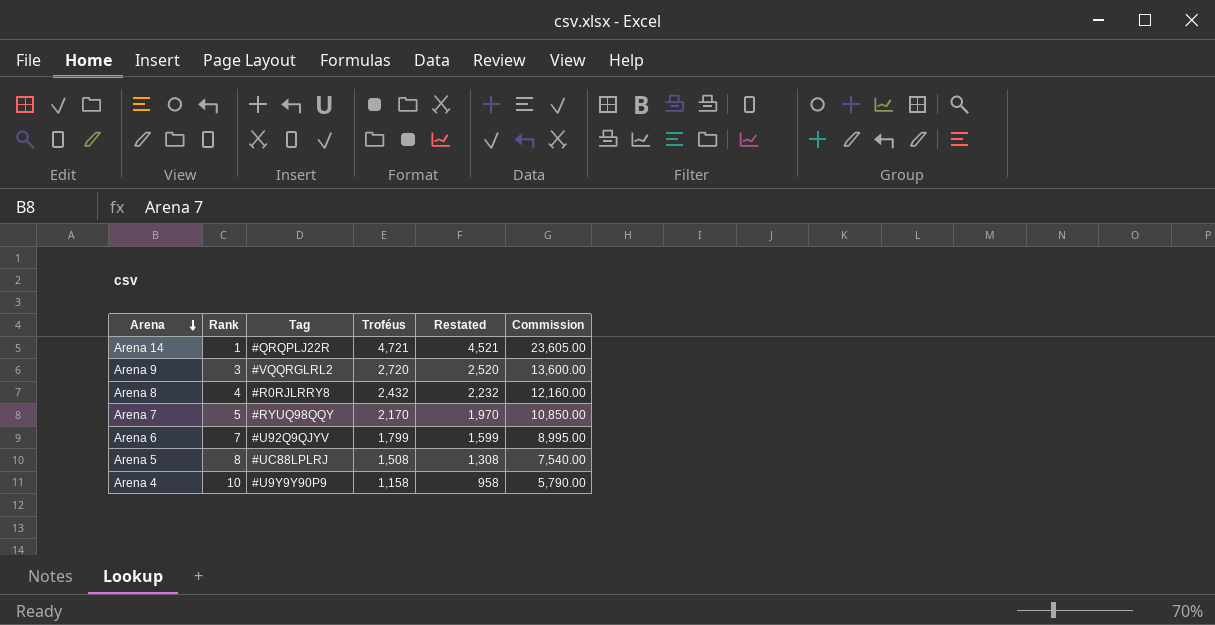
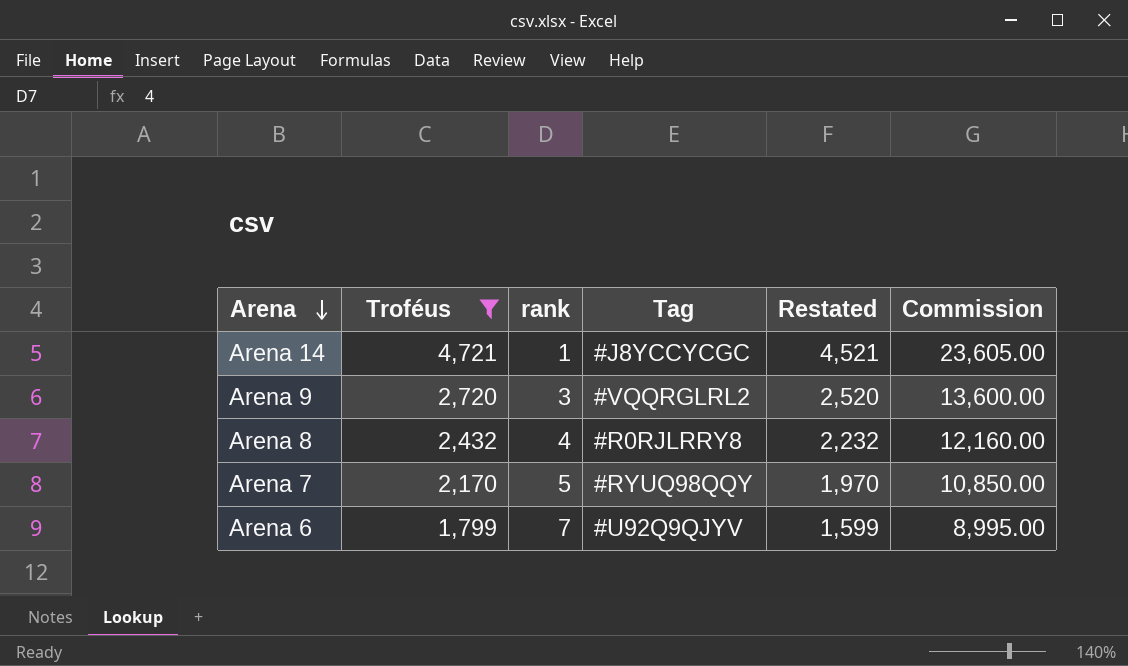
filter: none -> Troféus >= 1,799
column Troféus | position: 4 -> 2
column name: Rank -> rank
Arena 14 | Tag: #QRQPLJ22R -> #J8YCCYCGC

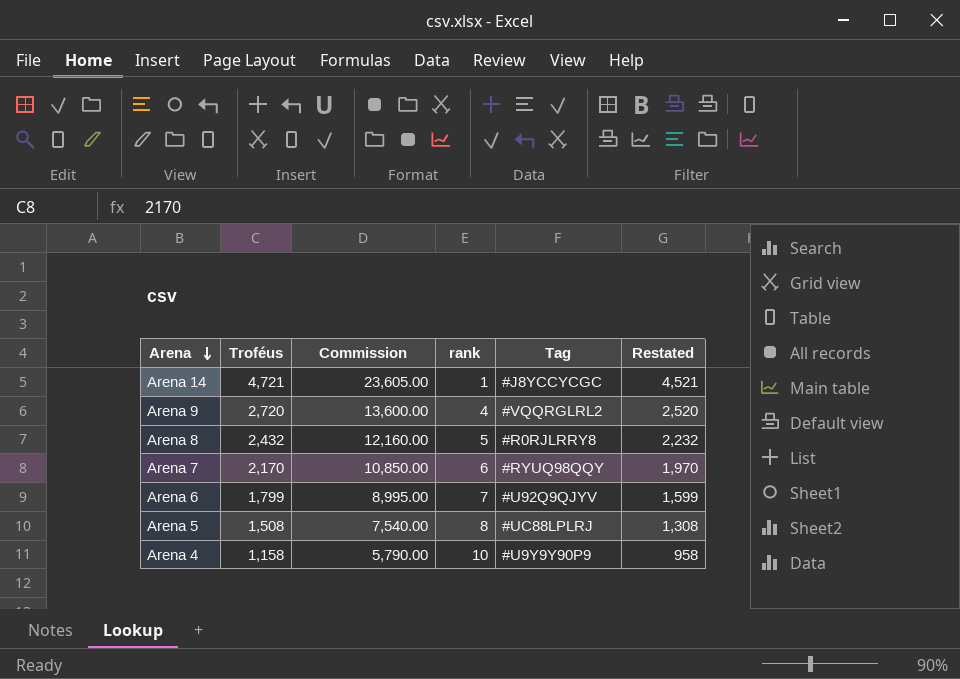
filter: Troféus >= 1,799 -> none
column Commission | position: 6 -> 3
Arena 9 | rank: 3 -> 4
Arena 8 | rank: 4 -> 5
Arena 7 | rank: 5 -> 6

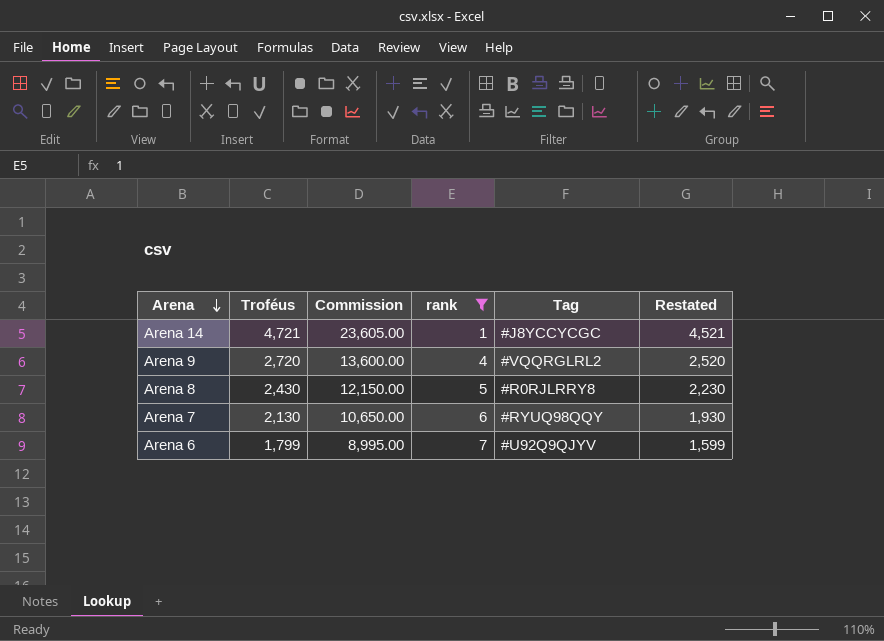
filter: none -> rank <= 7
Arena 8 | Troféus: 2,432 -> 2,430
Arena 8 | Commission: 12,160.00 -> 12,150.00
Arena 8 | Restated: 2,232 -> 2,230
Arena 7 | Troféus: 2,170 -> 2,130
Arena 7 | Commission: 10,850.00 -> 10,650.00
Arena 7 | Restated: 1,970 -> 1,930

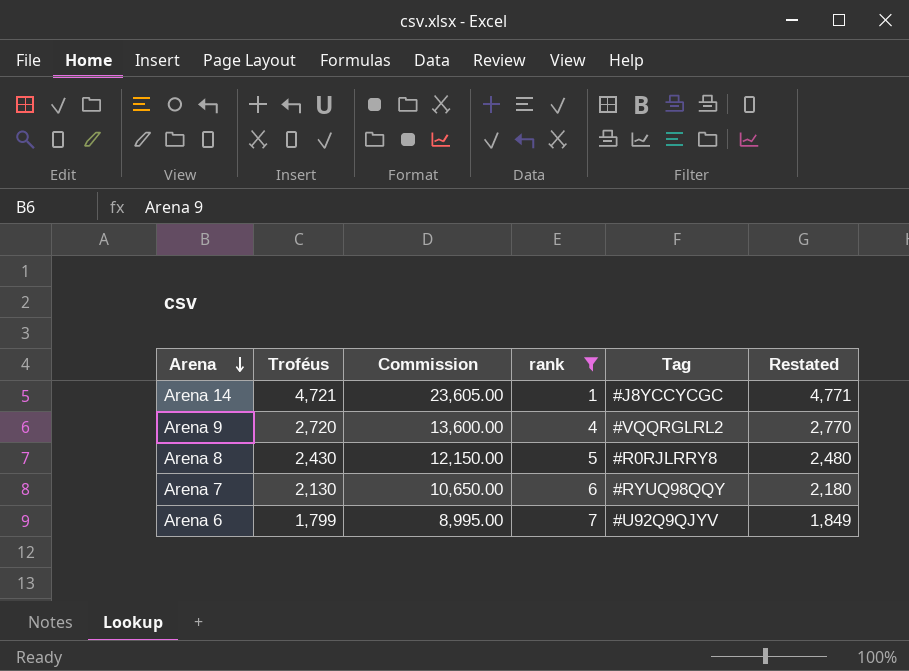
column Restated | formula: [Troféus] - 200 -> [Troféus] + 50

